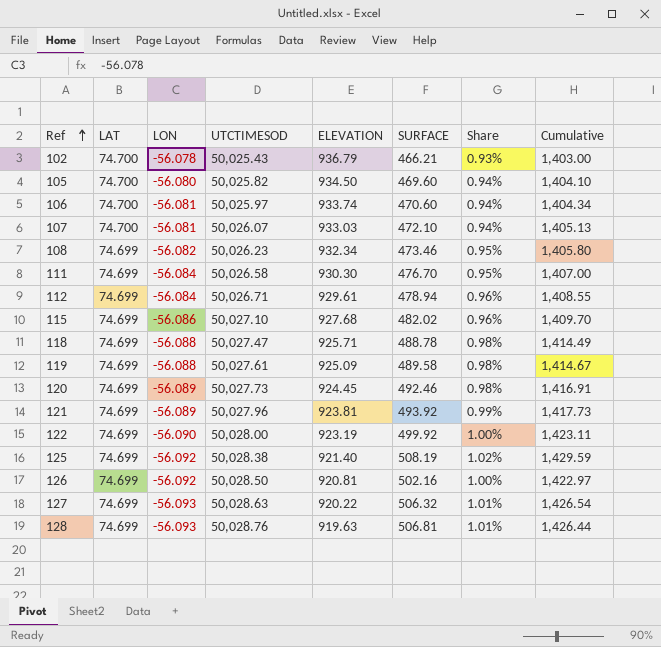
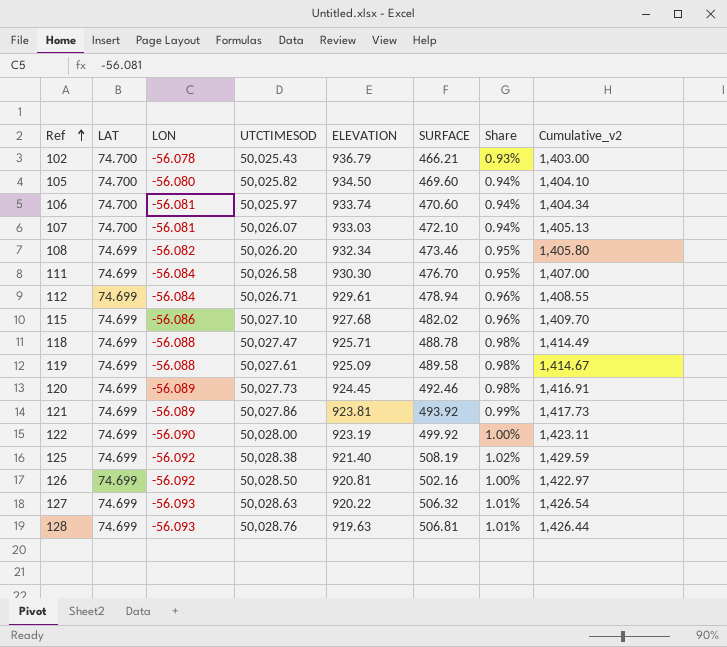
column name: Cumulative -> Cumulative_v2
108 | UTCTIMESOD: 50,026.23 -> 50,026.20
121 | UTCTIMESOD: 50,027.96 -> 50,027.86

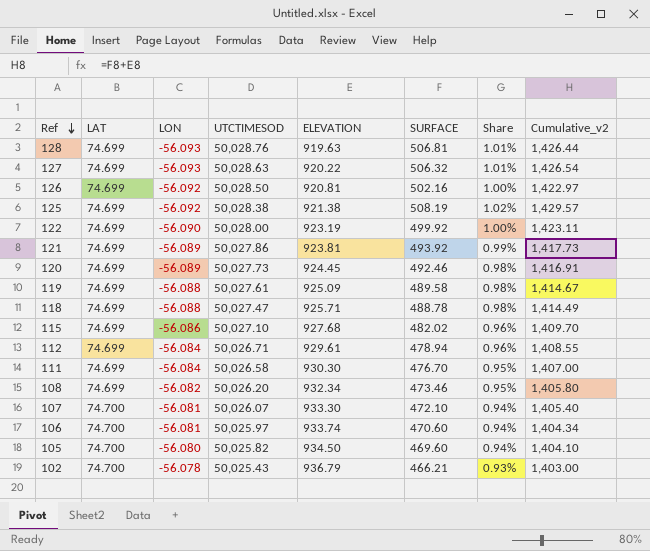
row order: Ref ascending -> Ref descending
125 | ELEVATION: 921.40 -> 921.38
125 | Cumulative_v2: 1,429.59 -> 1,429.57
107 | ELEVATION: 933.03 -> 933.30
107 | Cumulative_v2: 1,405.13 -> 1,405.40

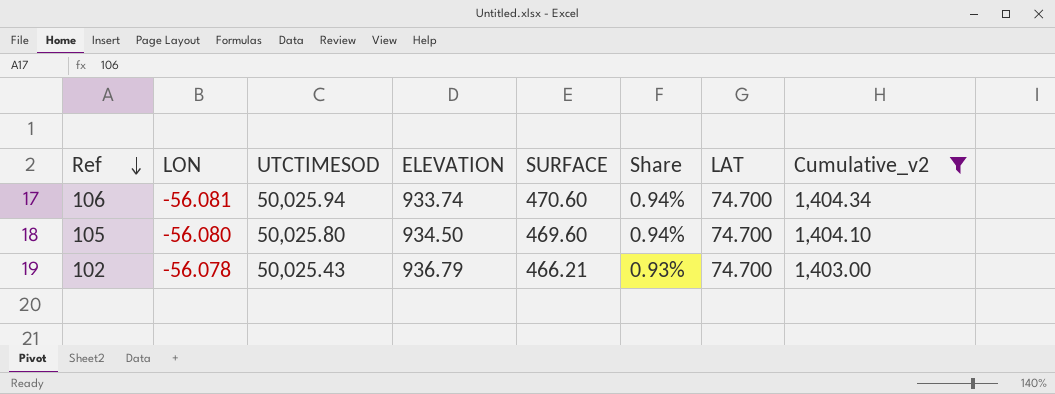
filter: none -> Cumulative_v2 <= 1,404.34
column LAT | position: 2 -> 7
106 | UTCTIMESOD: 50,025.97 -> 50,025.94
105 | UTCTIMESOD: 50,025.82 -> 50,025.80

